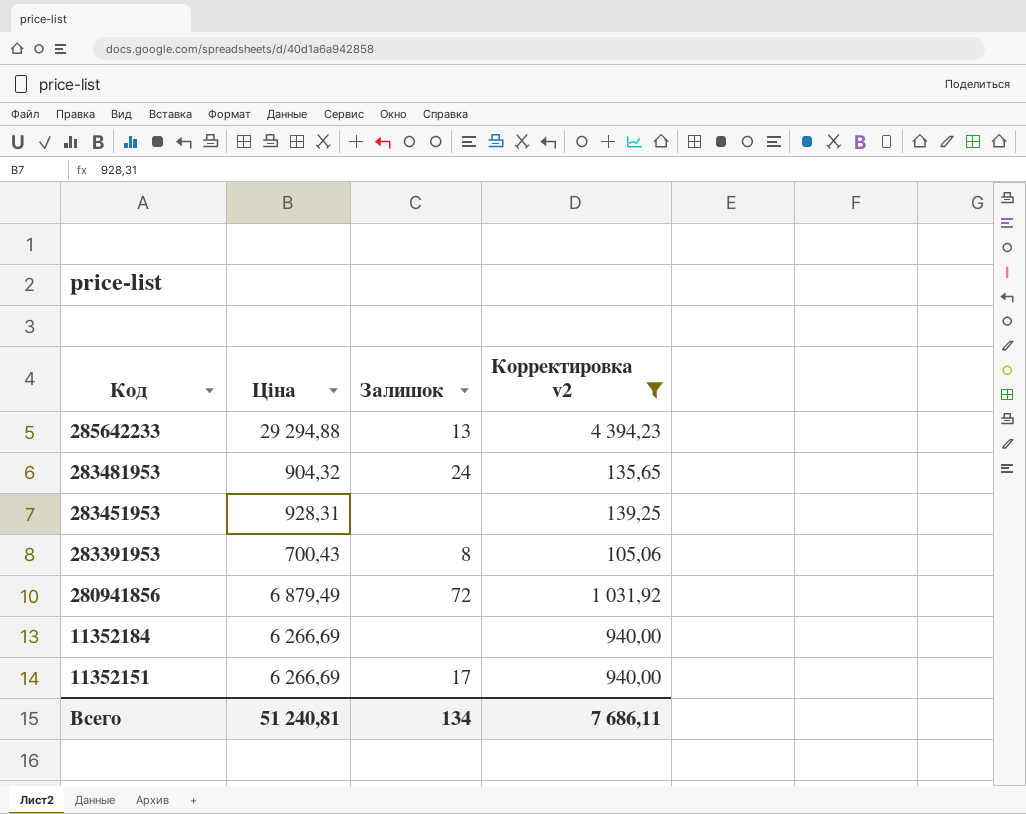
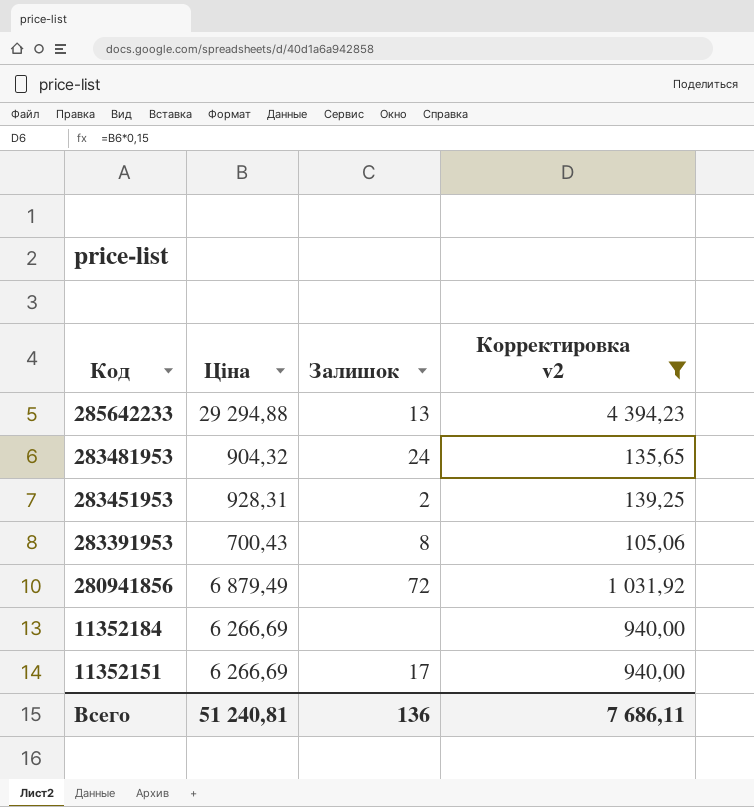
283451953 | Залишок: none -> 2
Всего | Залишок: 134 -> 136

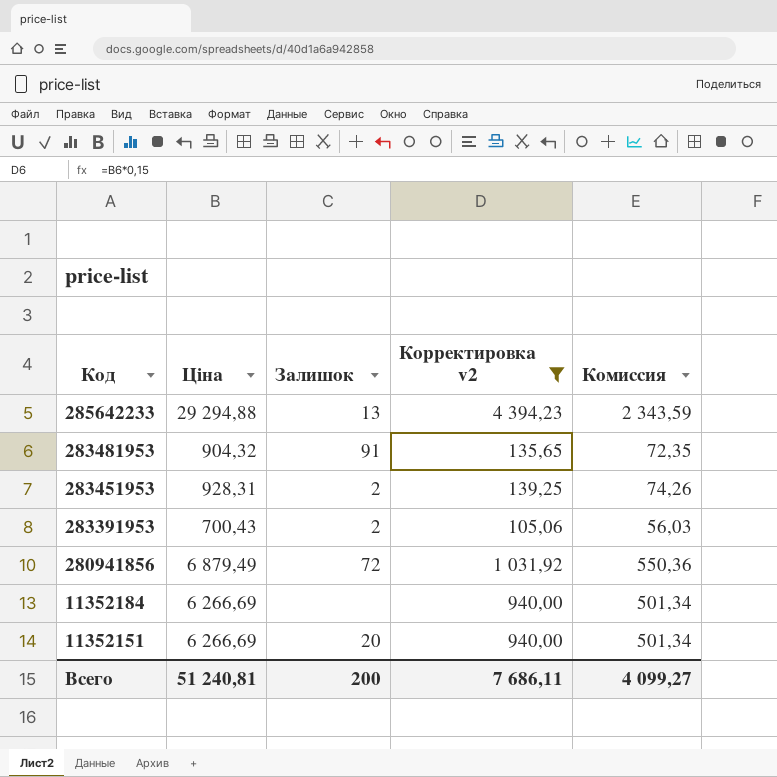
column Комиссия | formula: none -> [Ціна] * 0,08
283481953 | Залишок: 24 -> 91
283391953 | Залишок: 8 -> 2
11352151 | Залишок: 17 -> 20
Всего | Залишок: 136 -> 200

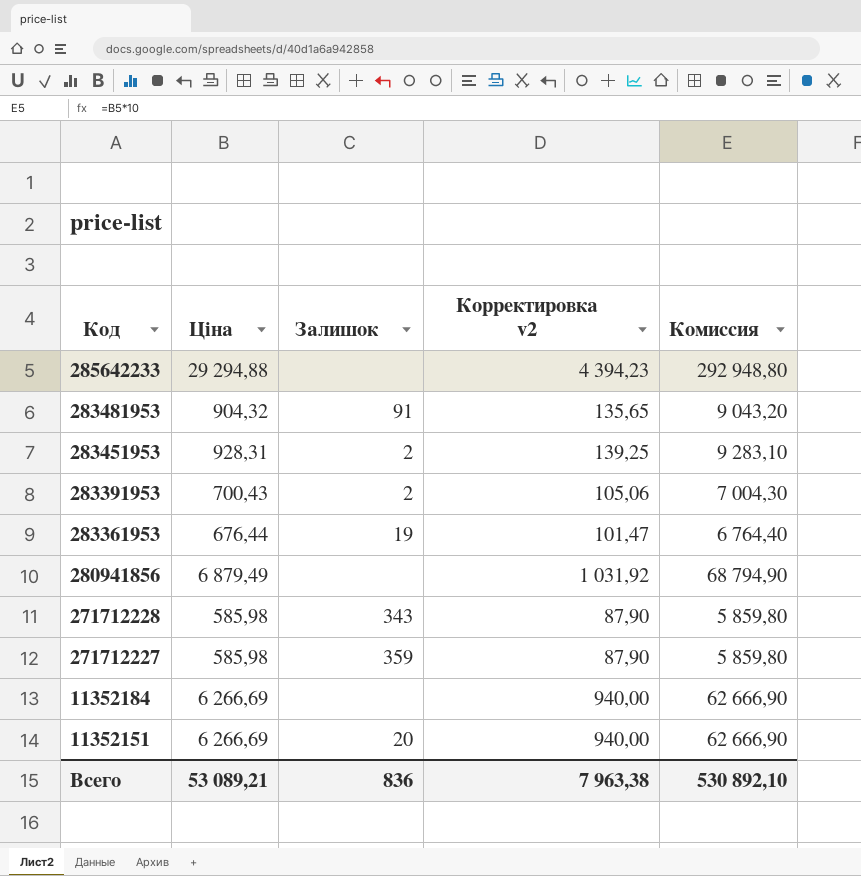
filter: Корректировка v2 >= 105,06 -> none
column Комиссия | formula: [Ціна] * 0,08 -> [Ціна] * 10
285642233 | Залишок: 13 -> none
280941856 | Залишок: 72 -> none
Всего | Ціна: 51 240,81 -> 53 089,21
Всего | Залишок: 200 -> 836
Всего | Корректировка v2: 7 686,11 -> 7 963,38
Всего | Комиссия: 4 099,27 -> 530 892,10

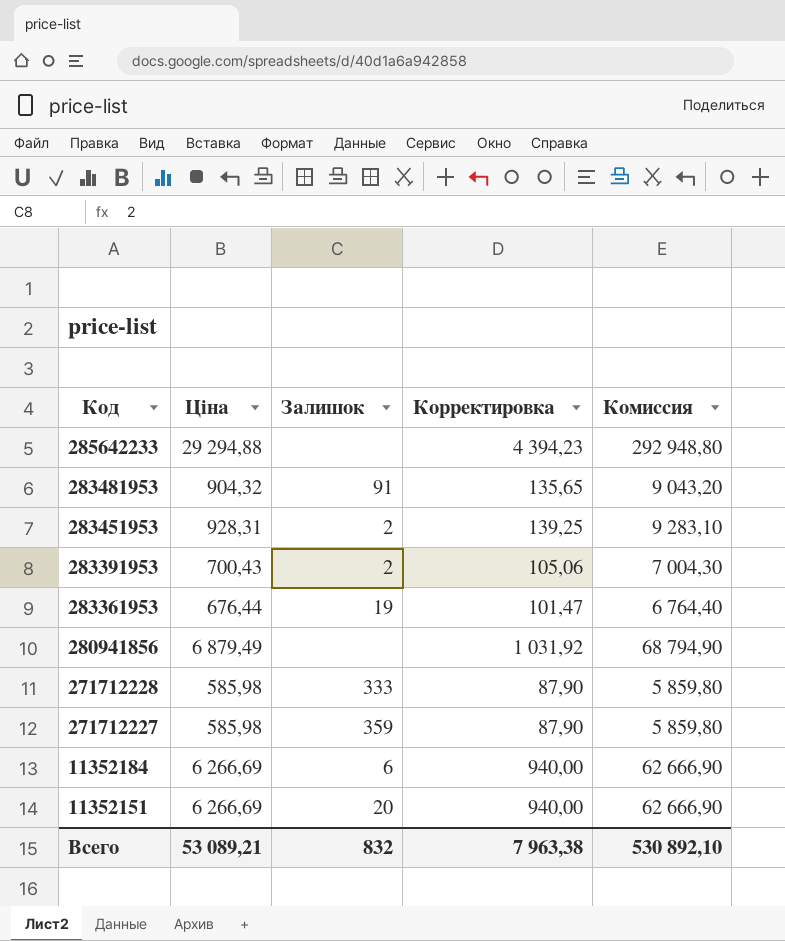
column name: Корректировка v2 -> Корректировка
271712228 | Залишок: 343 -> 333
11352184 | Залишок: none -> 6
Всего | Залишок: 836 -> 832

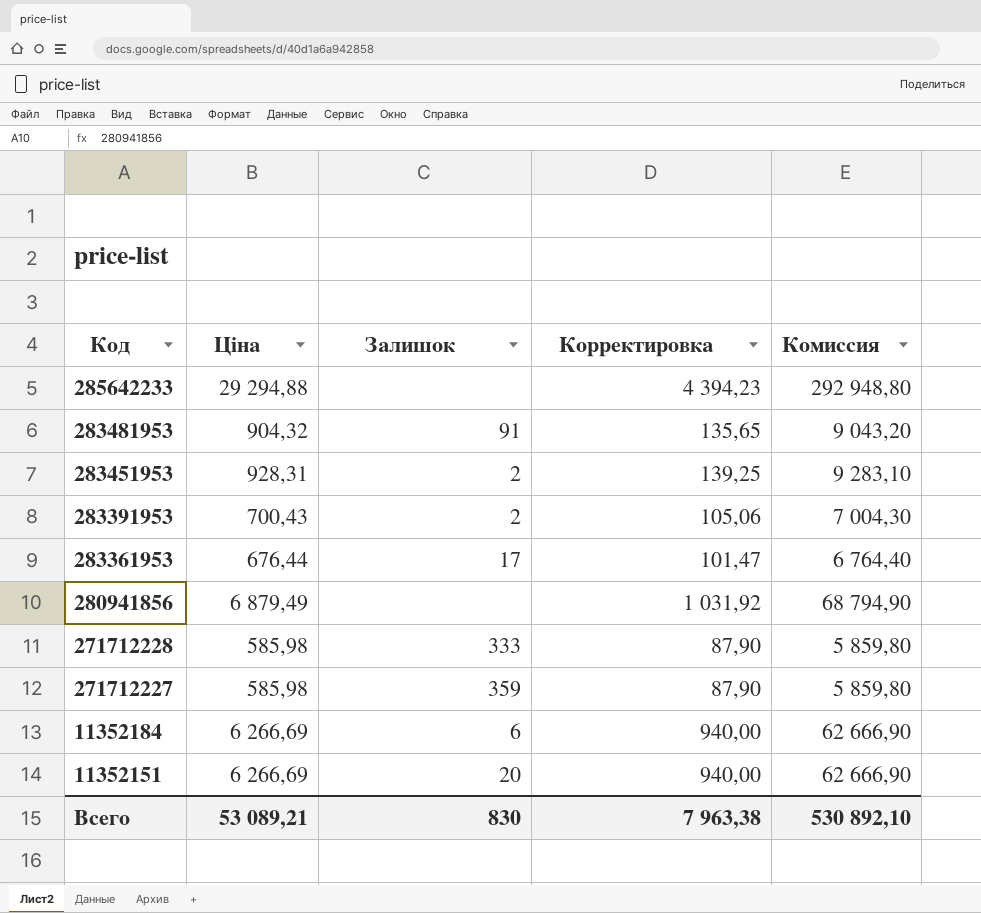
283361953 | Залишок: 19 -> 17
Всего | Залишок: 832 -> 830

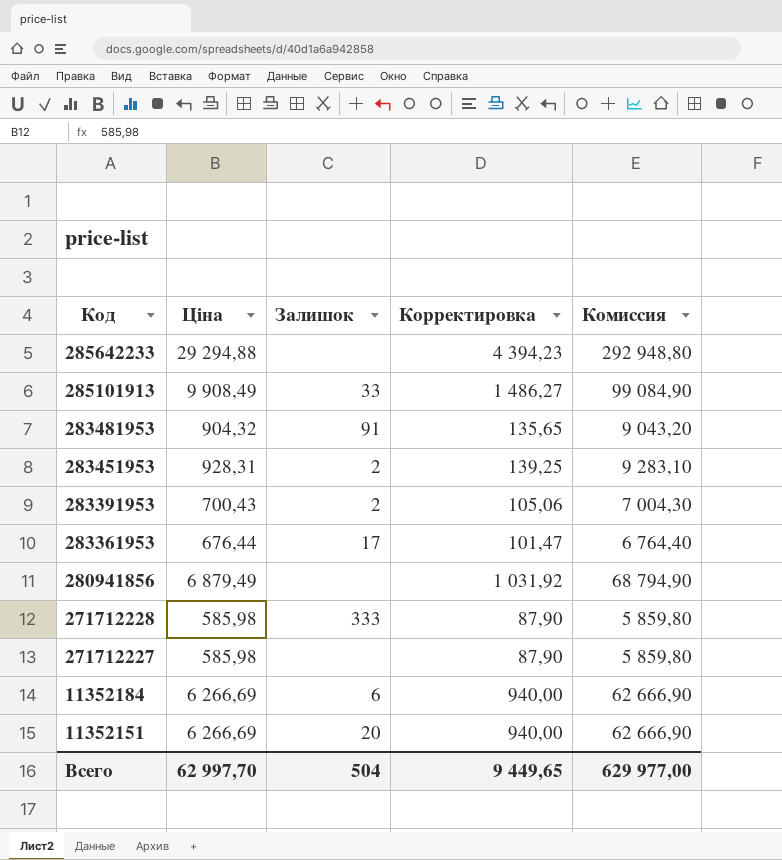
row 285101913: none -> 9 908,49 | 33 | 1 486,27 | 99 084,90
271712227 | Залишок: 359 -> none
Всего | Ціна: 53 089,21 -> 62 997,70
Всего | Залишок: 830 -> 504
Всего | Корректировка: 7 963,38 -> 9 449,65
Всего | Комиссия: 530 892,10 -> 629 977,00

